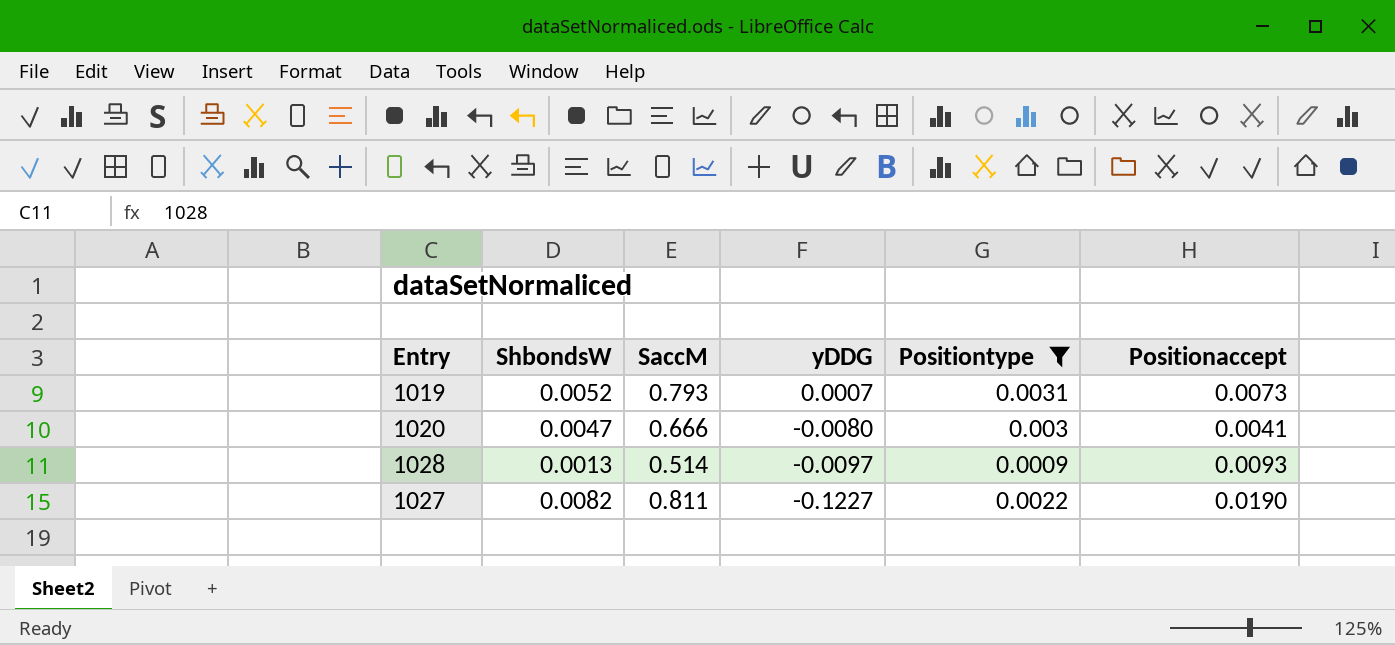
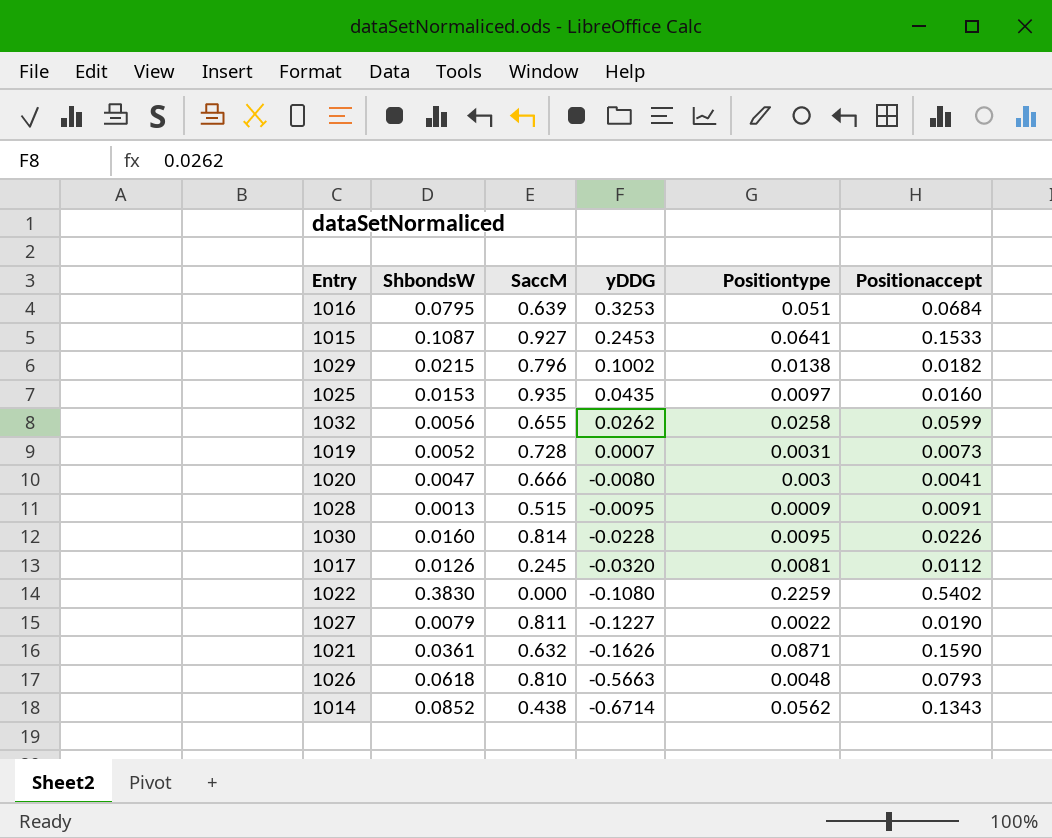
filter: Positiontype <= 0.0031 -> none
1019 | SaccM: 0.793 -> 0.728
1028 | SaccM: 0.514 -> 0.515
1028 | yDDG: -0.0097 -> -0.0095
1028 | Positionaccept: 0.0093 -> 0.0091
1027 | ShbondsW: 0.0082 -> 0.0079

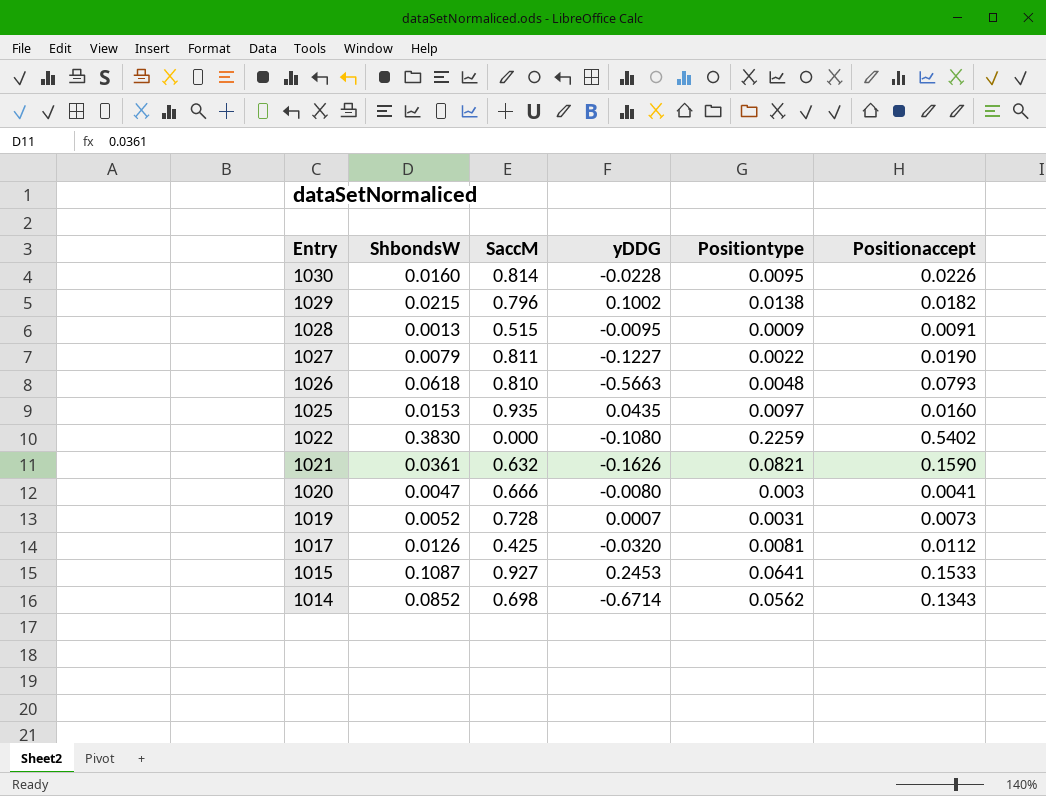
row order: yDDG descending -> Entry descending
row 1016: 0.0795 | 0.639 | 0.3253 | 0.051 | 0.0684 -> none
row 1032: 0.0056 | 0.655 | 0.0262 | 0.0258 | 0.0599 -> none
1021 | Positiontype: 0.0871 -> 0.0821
1017 | SaccM: 0.245 -> 0.425
1014 | SaccM: 0.438 -> 0.698

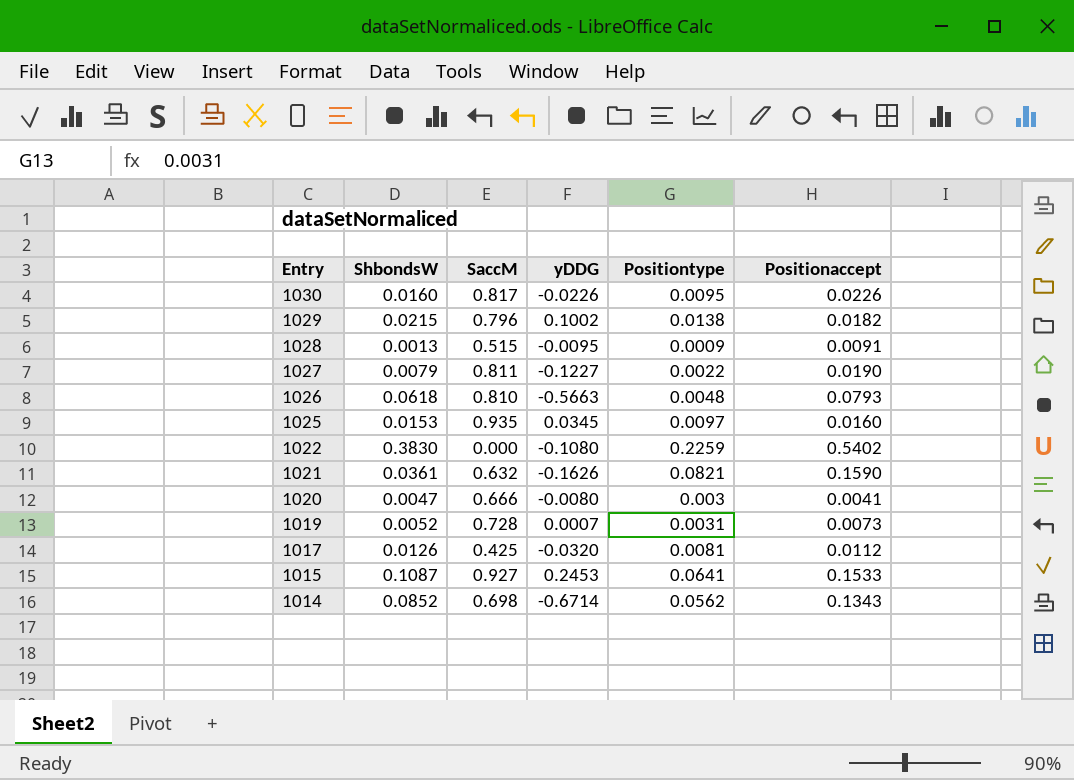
1030 | SaccM: 0.814 -> 0.817
1030 | yDDG: -0.0228 -> -0.0226
1025 | yDDG: 0.0435 -> 0.0345

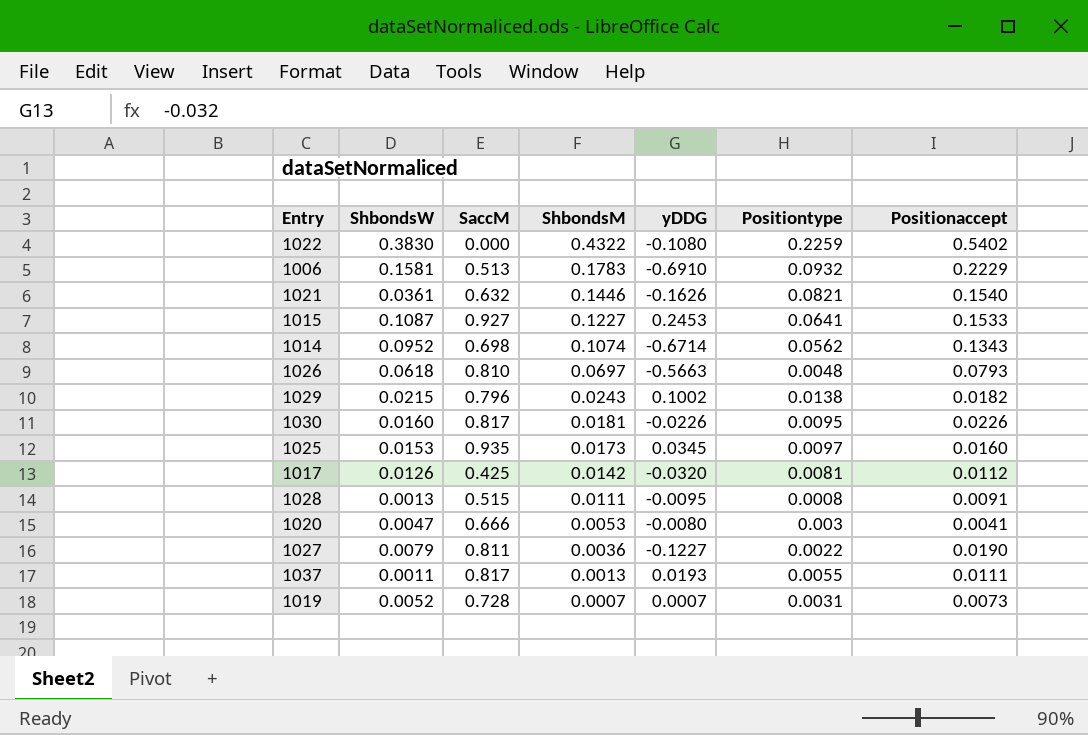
row order: Entry descending -> ShbondsM descending
column ShbondsM | position: none -> 4
row 1006: none -> 0.1581 | 0.513 | 0.1783 | -0.6910 | 0.0932 | 0.2229
1021 | Positionaccept: 0.1590 -> 0.1540
1014 | ShbondsW: 0.0852 -> 0.0952
1028 | Positiontype: 0.0009 -> 0.0008
row 1037: none -> 0.0011 | 0.817 | 0.0013 | 0.0193 | 0.0055 | 0.0111

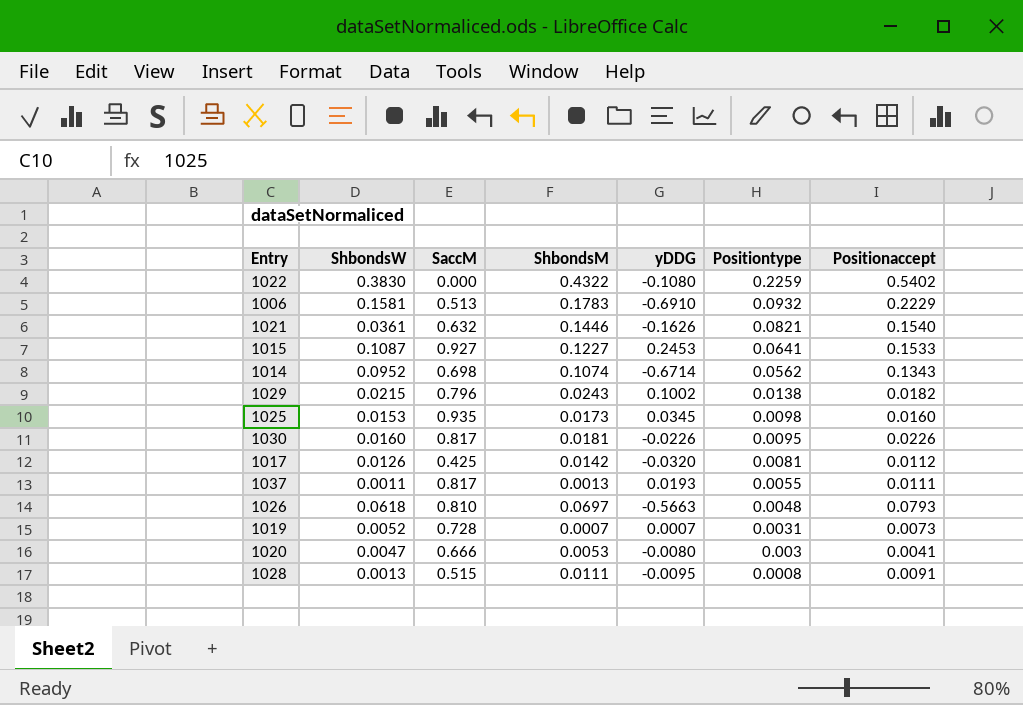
row order: ShbondsM descending -> Positiontype descending
row 1027: 0.0079 | 0.811 | 0.0036 | -0.1227 | 0.0022 | 0.0190 -> none
1025 | Positiontype: 0.0097 -> 0.0098

